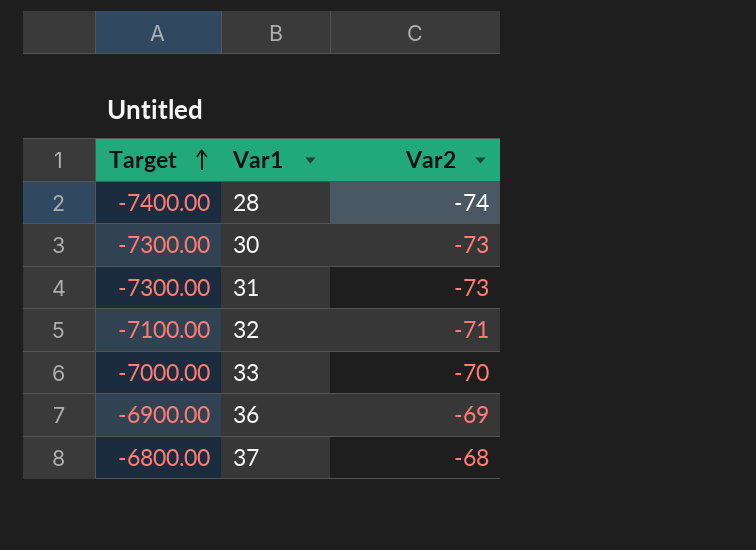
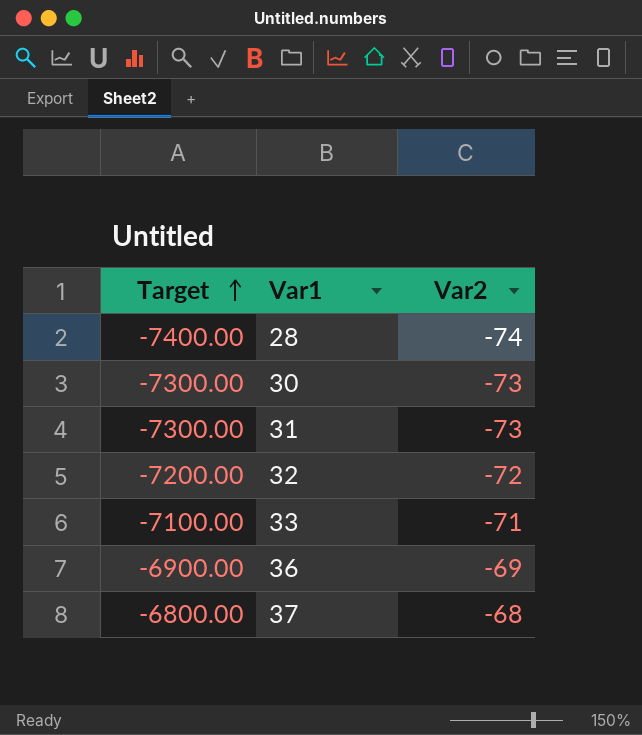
32 | Target: -7100.00 -> -7200.00
32 | Var2: -71 -> -72
33 | Target: -7000.00 -> -7100.00
33 | Var2: -70 -> -71

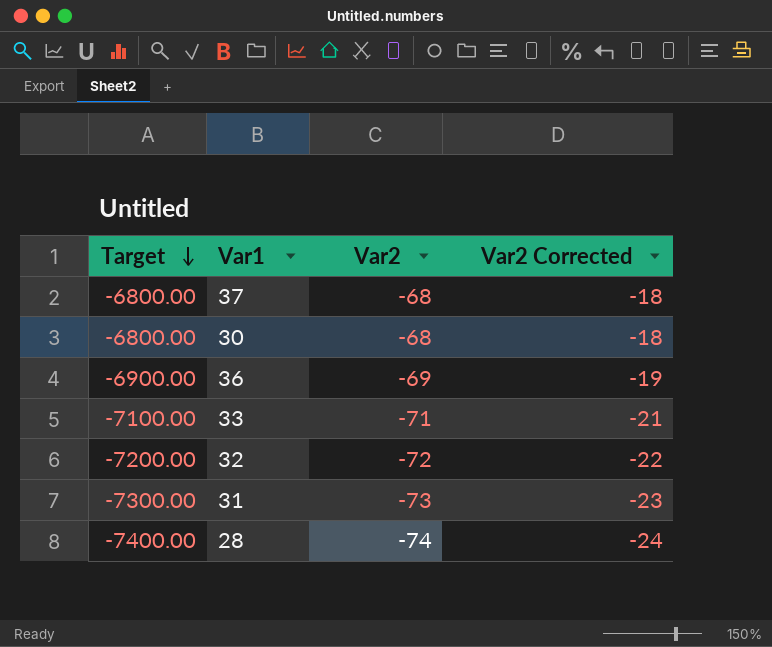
row order: Target ascending -> Target descending
column Var2 Corrected | formula: none -> [Var2] + 50
30 | Target: -7300.00 -> -6800.00
30 | Var2: -73 -> -68

